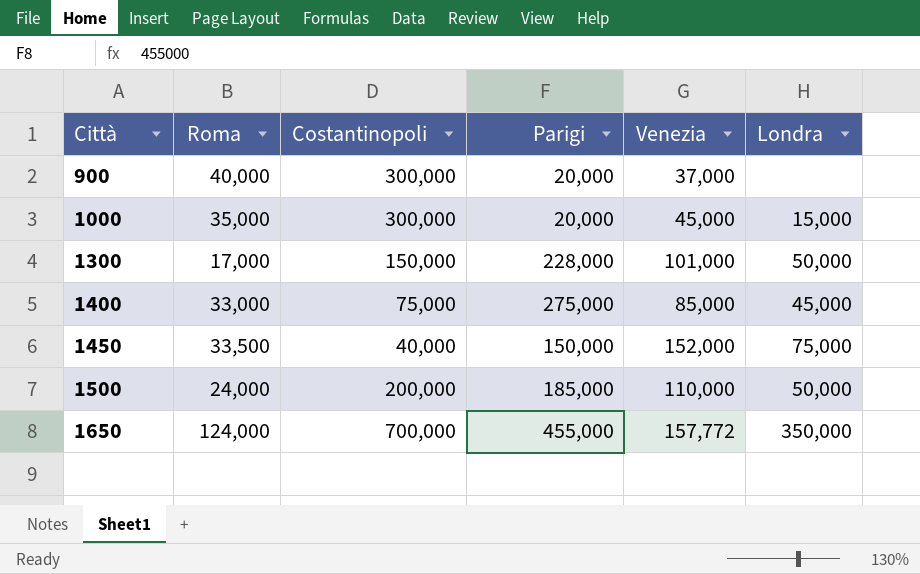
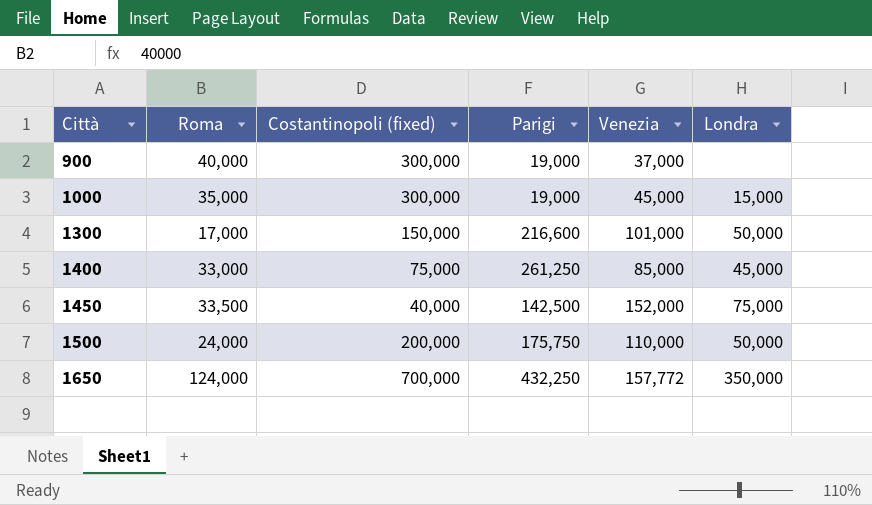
column name: Costantinopoli -> Costantinopoli (fixed)
900 | Parigi: 20,000 -> 19,000
1000 | Parigi: 20,000 -> 19,000
1300 | Parigi: 228,000 -> 216,600
1400 | Parigi: 275,000 -> 261,250
1450 | Parigi: 150,000 -> 142,500
1500 | Parigi: 185,000 -> 175,750
1650 | Parigi: 455,000 -> 432,250

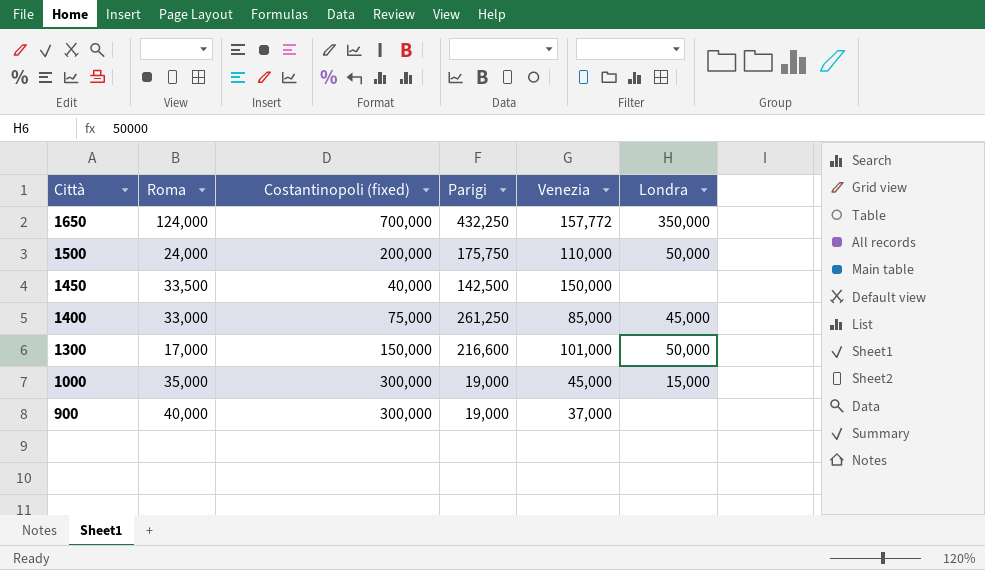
row order: Città ascending -> Città descending
1450 | Venezia: 152,000 -> 150,000
1450 | Londra: 75,000 -> none

